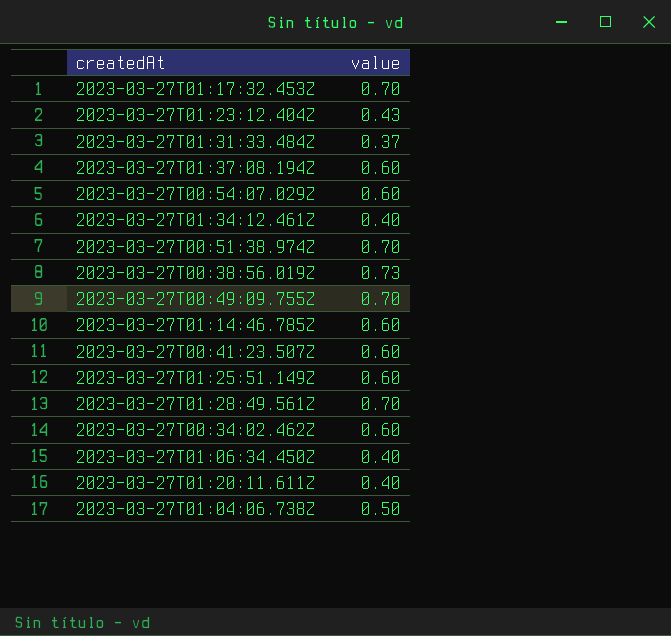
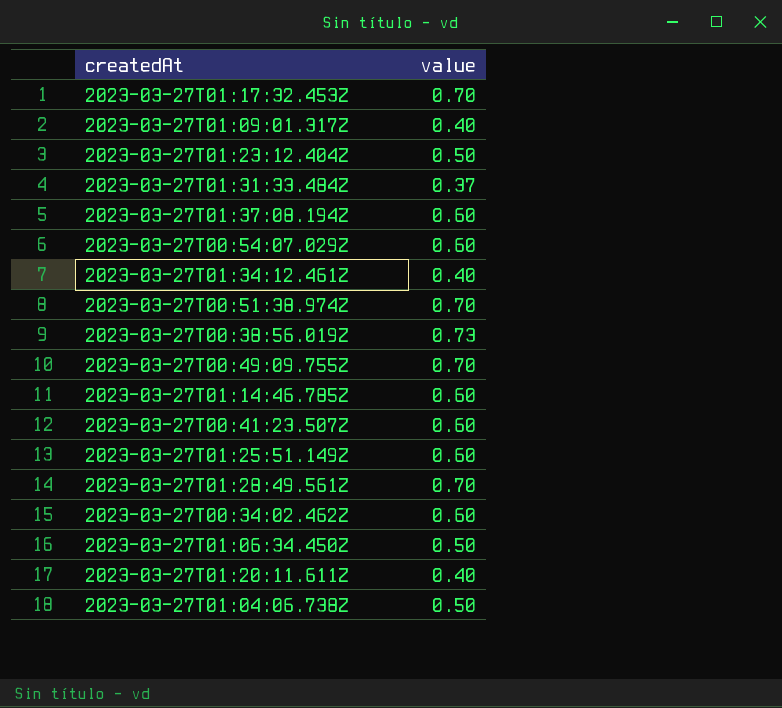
row 2023-03-27T01:09:01.317Z: none -> 0.40
2023-03-27T01:23:12.404Z | value: 0.43 -> 0.50
2023-03-27T01:06:34.450Z | value: 0.40 -> 0.50

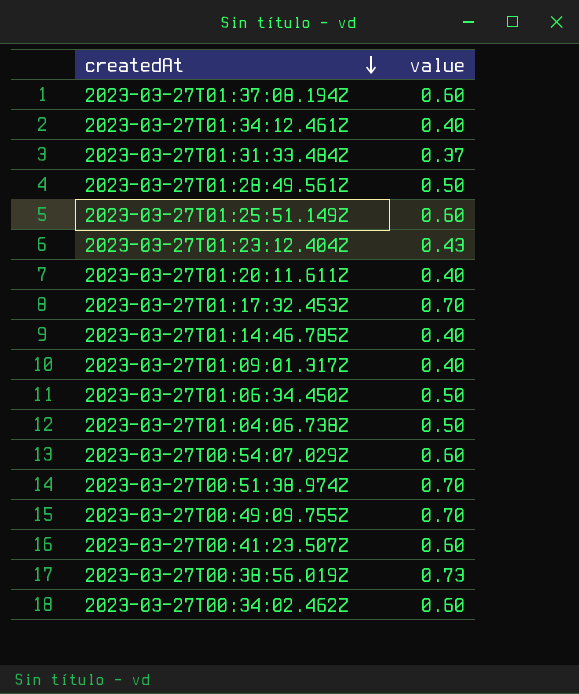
row order: none -> createdAt descending
2023-03-27T01:28:49.561Z | value: 0.70 -> 0.50
2023-03-27T01:23:12.404Z | value: 0.50 -> 0.43
2023-03-27T01:14:46.785Z | value: 0.60 -> 0.40

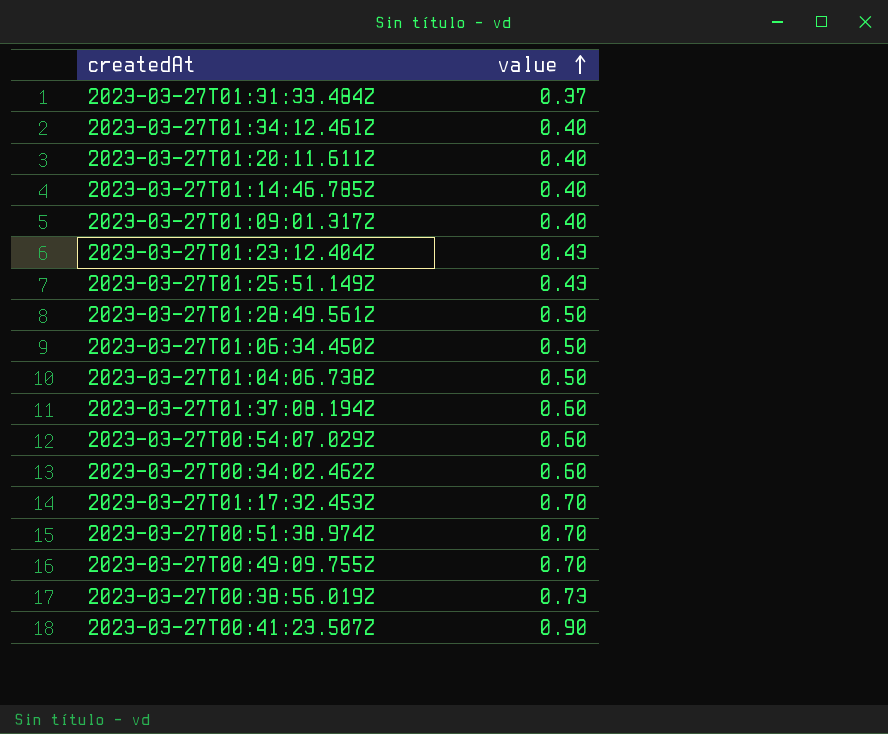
row order: createdAt descending -> value ascending
2023-03-27T01:25:51.149Z | value: 0.60 -> 0.43
2023-03-27T00:41:23.507Z | value: 0.60 -> 0.90

